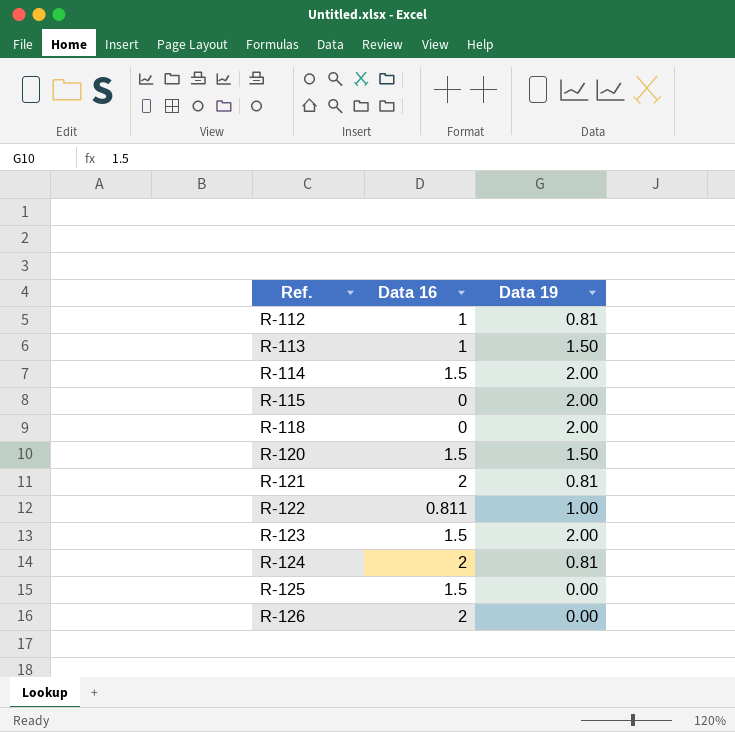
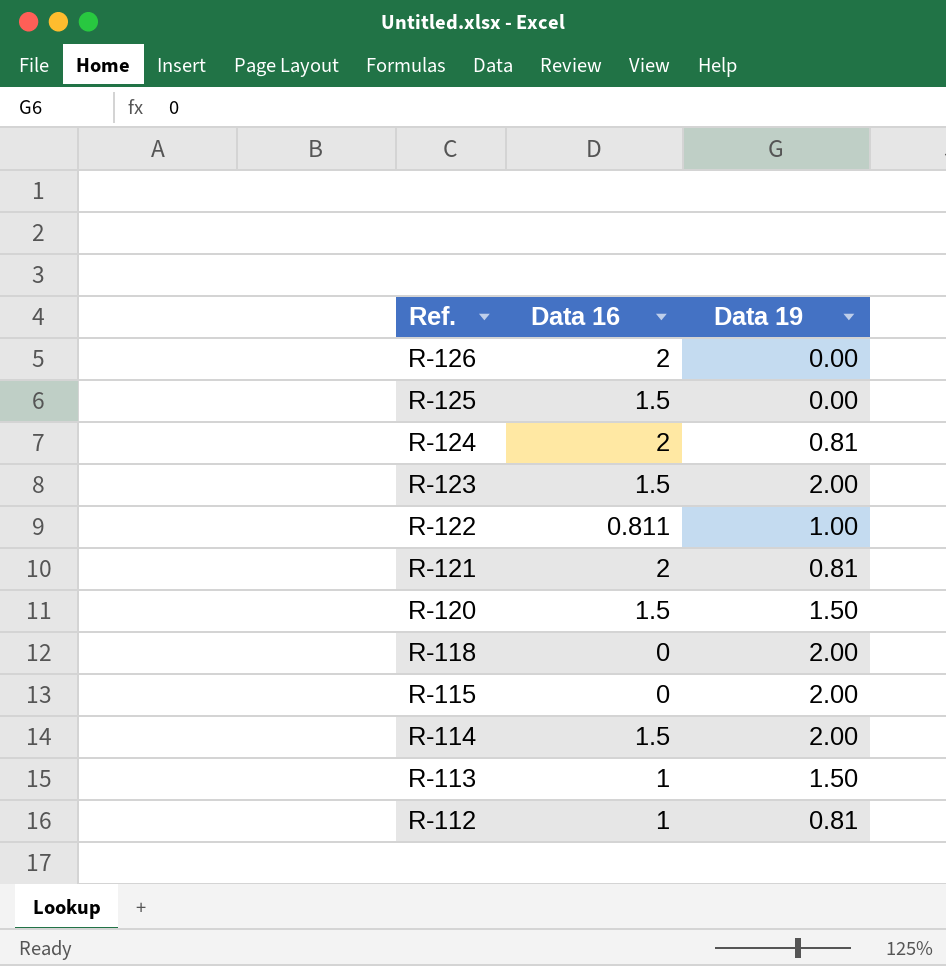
row order: Ref. ascending -> Ref. descending

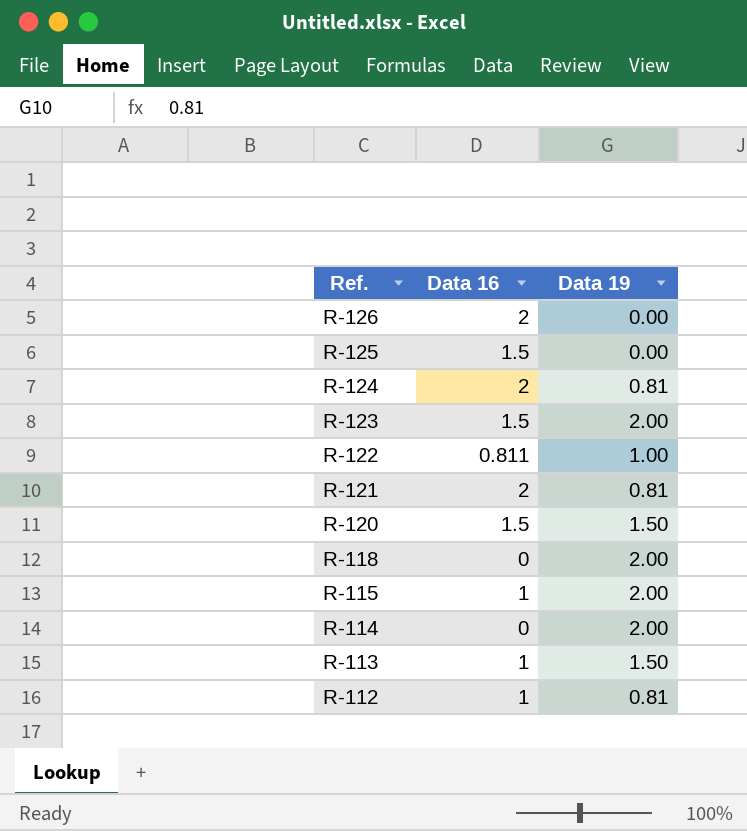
R-115 | Data 16: 0 -> 1
R-114 | Data 16: 1.5 -> 0

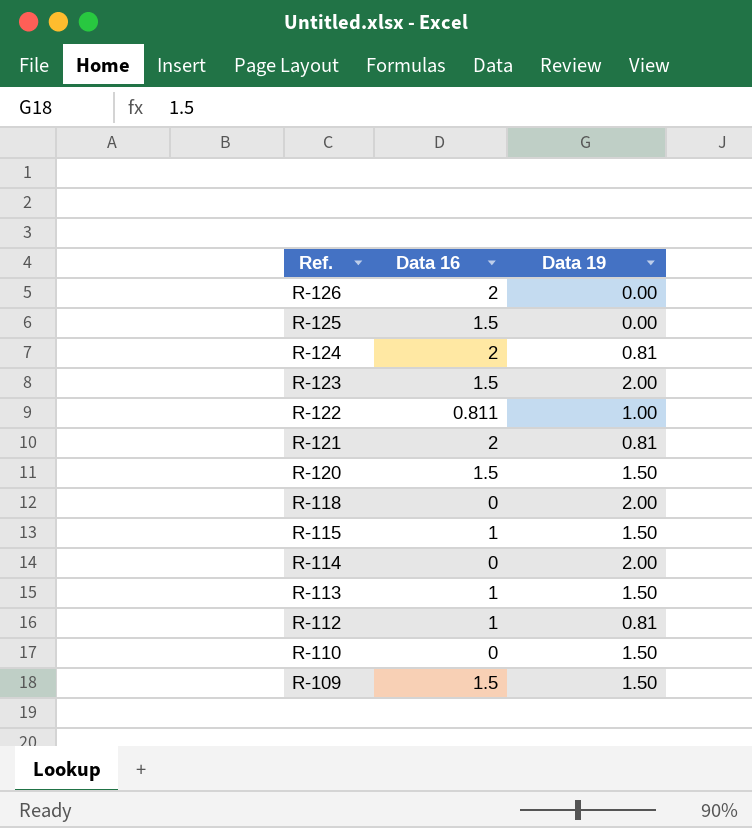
R-115 | Data 19: 2.00 -> 1.50
row R-110: none -> 0 | 1.50
row R-109: none -> 1.5 | 1.50

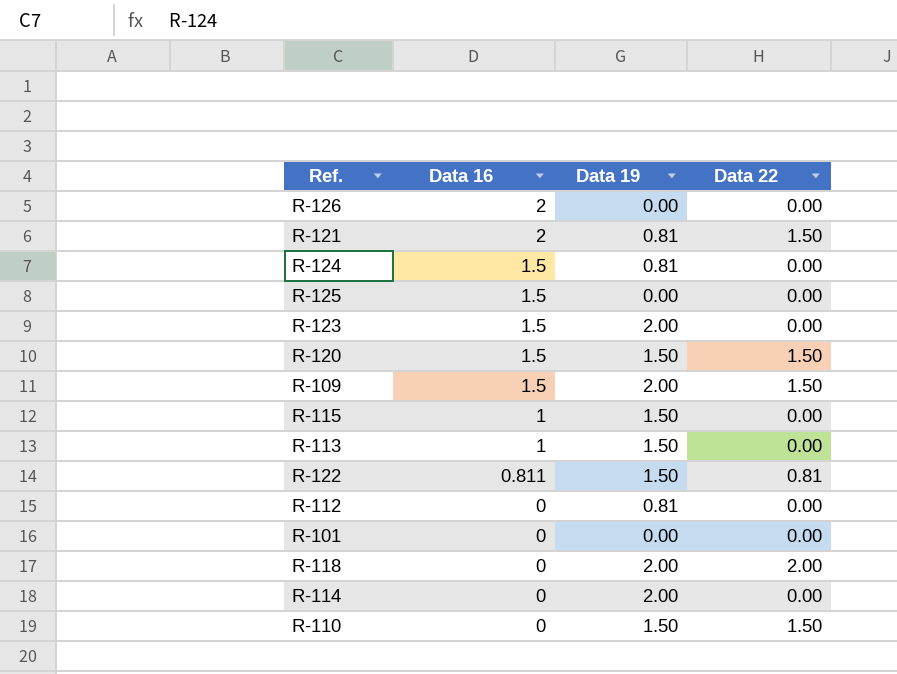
row order: Ref. descending -> Data 16 descending
column Data 22 | position: none -> 4
R-124 | Data 16: 2 -> 1.5
R-109 | Data 19: 1.50 -> 2.00
R-122 | Data 19: 1.00 -> 1.50
R-112 | Data 16: 1 -> 0
row R-101: none -> 0 | 0.00 | 0.00

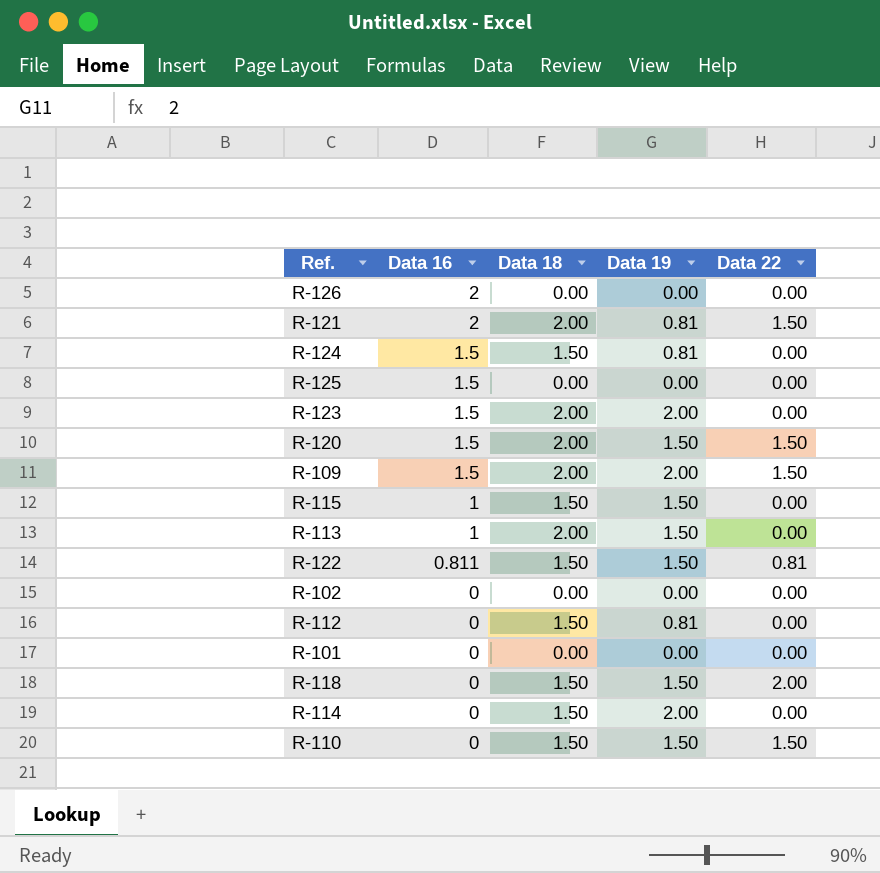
column Data 18 | position: none -> 3
row R-102: none -> 0 | 0.00 | 0.00 | 0.00
R-118 | Data 19: 2.00 -> 1.50

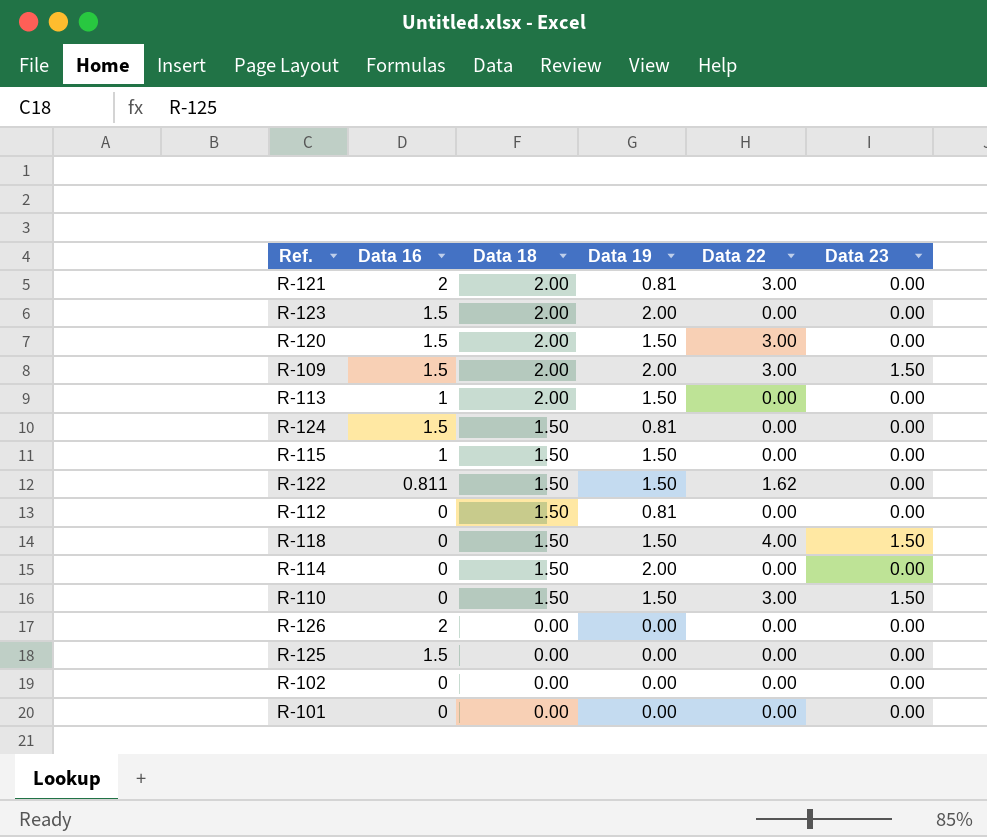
row order: Data 16 descending -> Data 18 descending
column Data 23 | position: none -> 6
R-121 | Data 22: 1.50 -> 3.00
R-120 | Data 22: 1.50 -> 3.00
R-109 | Data 22: 1.50 -> 3.00
R-122 | Data 22: 0.81 -> 1.62
R-118 | Data 22: 2.00 -> 4.00
R-110 | Data 22: 1.50 -> 3.00

